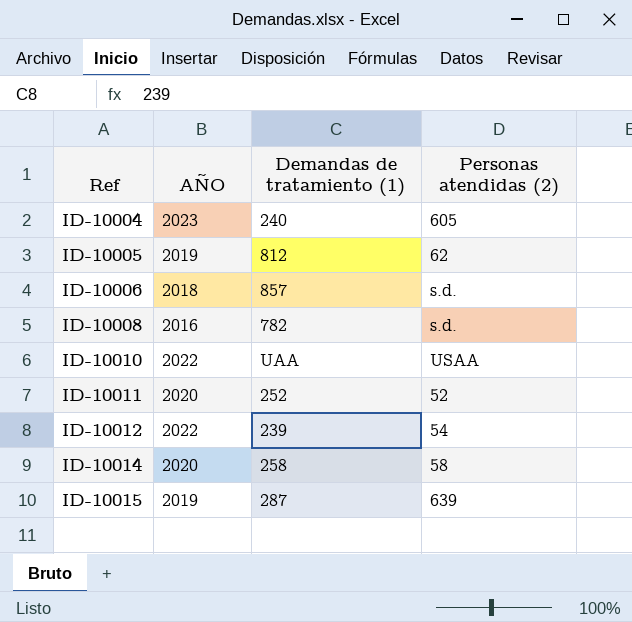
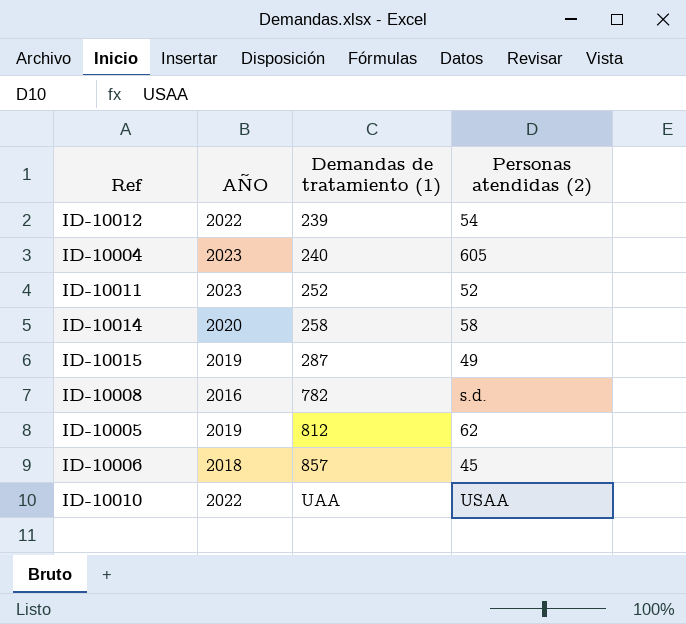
row order: Ref ascending -> Demandas de tratamiento (1) ascending
ID-10011 | AÑO: 2020 -> 2023
ID-10015 | Personas atendidas (2): 639 -> 49
ID-10006 | Personas atendidas (2): s.d. -> 45

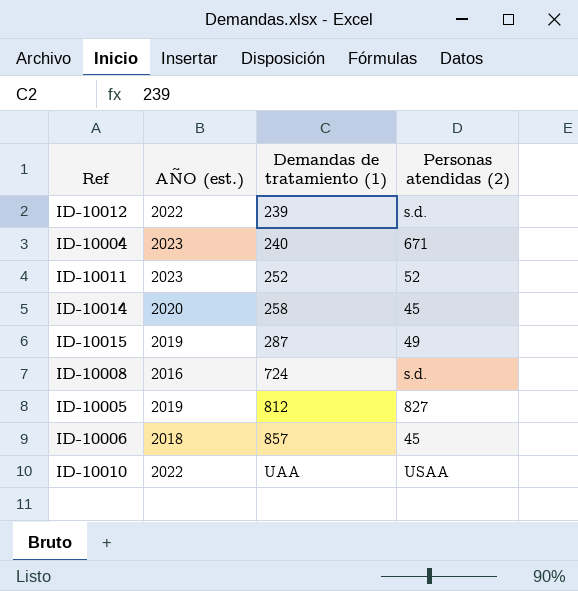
column name: AÑO -> AÑO (est.)
ID-10012 | Personas atendidas (2): 54 -> s.d.
ID-10004 | Personas atendidas (2): 605 -> 671
ID-10014 | Personas atendidas (2): 58 -> 45
ID-10008 | Demandas de tratamiento (1): 782 -> 724
ID-10005 | Personas atendidas (2): 62 -> 827

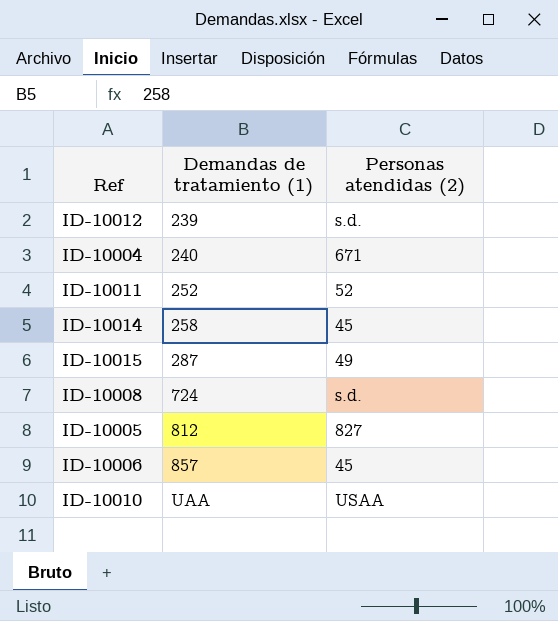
column AÑO (est.) | position: 2 -> none

